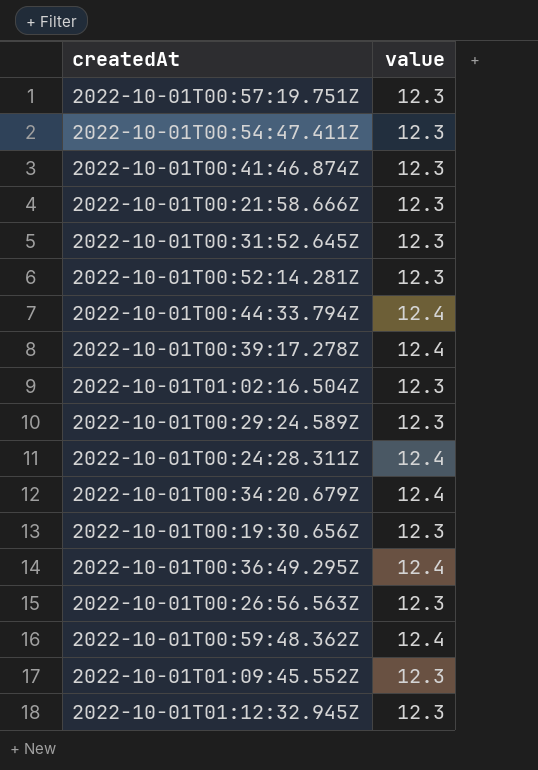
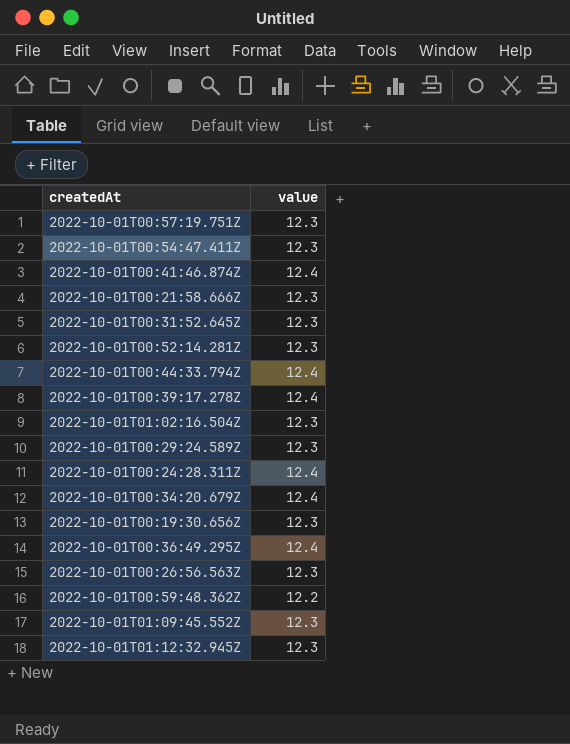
2022-10-01T00:41:46.874Z | value: 12.3 -> 12.4
2022-10-01T00:59:48.362Z | value: 12.4 -> 12.2

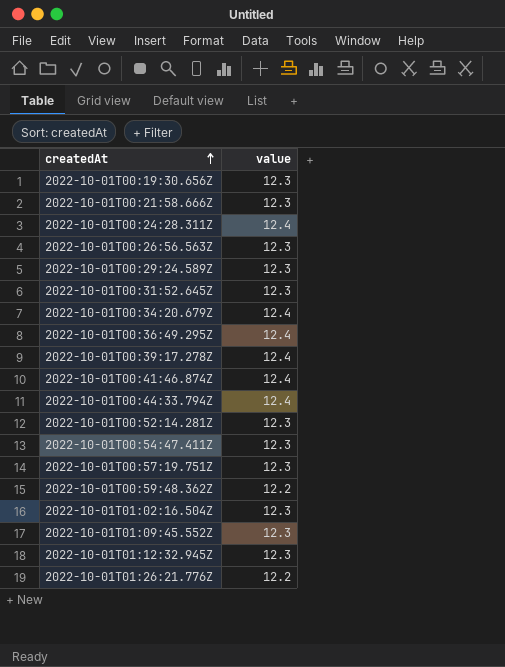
row order: none -> createdAt ascending
row 2022-10-01T01:26:21.776Z: none -> 12.2

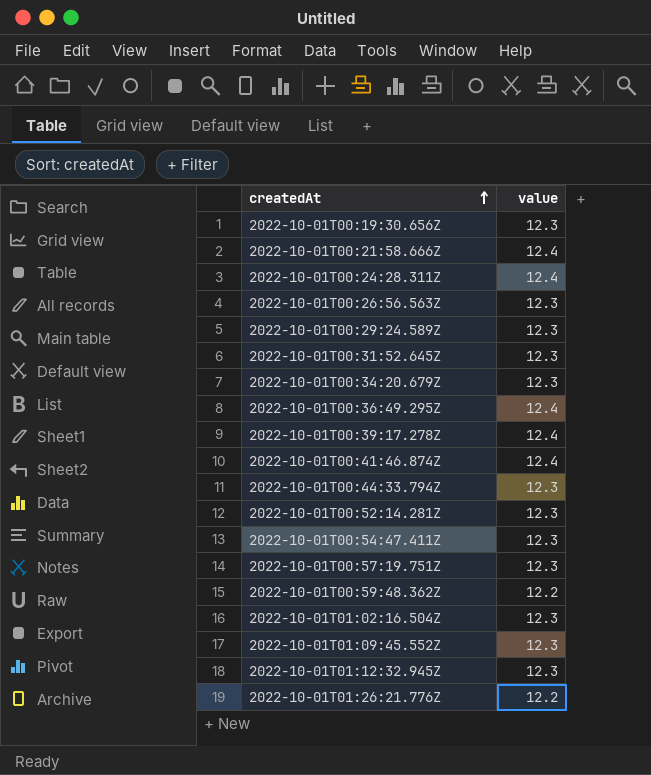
2022-10-01T00:21:58.666Z | value: 12.3 -> 12.4
2022-10-01T00:34:20.679Z | value: 12.4 -> 12.3
2022-10-01T00:44:33.794Z | value: 12.4 -> 12.3

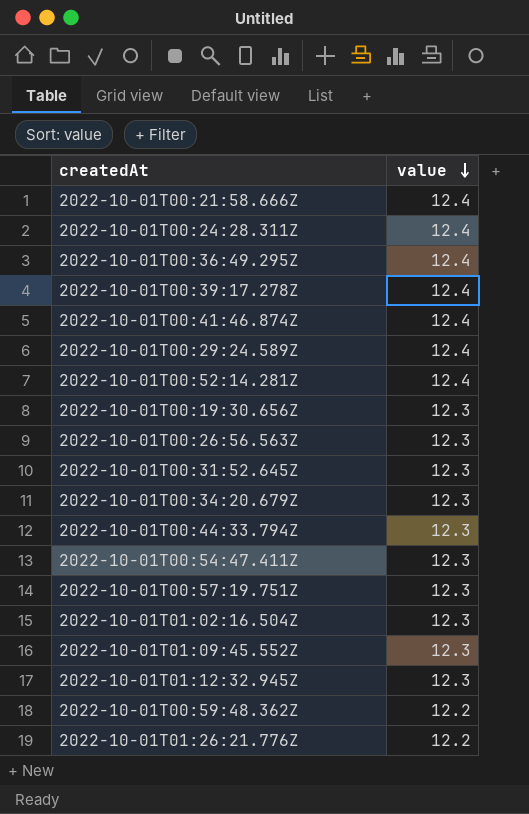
row order: createdAt ascending -> value descending
2022-10-01T00:29:24.589Z | value: 12.3 -> 12.4
2022-10-01T00:52:14.281Z | value: 12.3 -> 12.4

